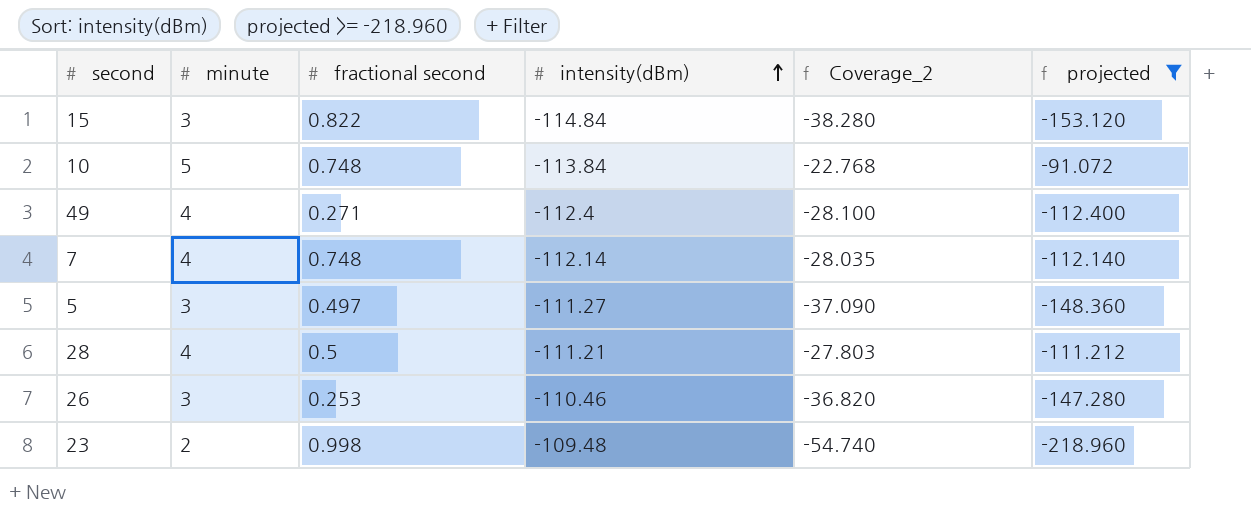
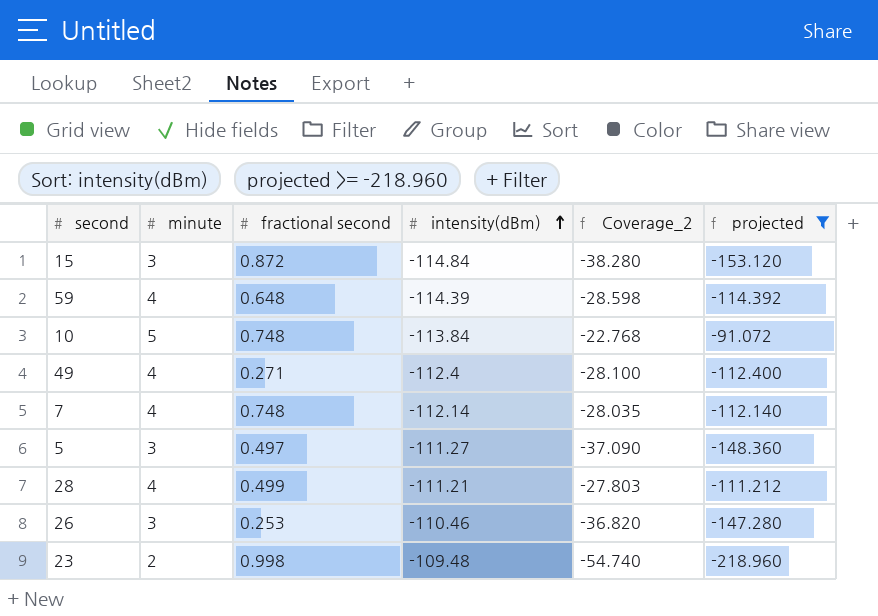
15 | fractional second: 0.822 -> 0.872
row 59: none -> 4 | 0.648 | -114.39 | -28.598 | -114.392
28 | fractional second: 0.5 -> 0.499

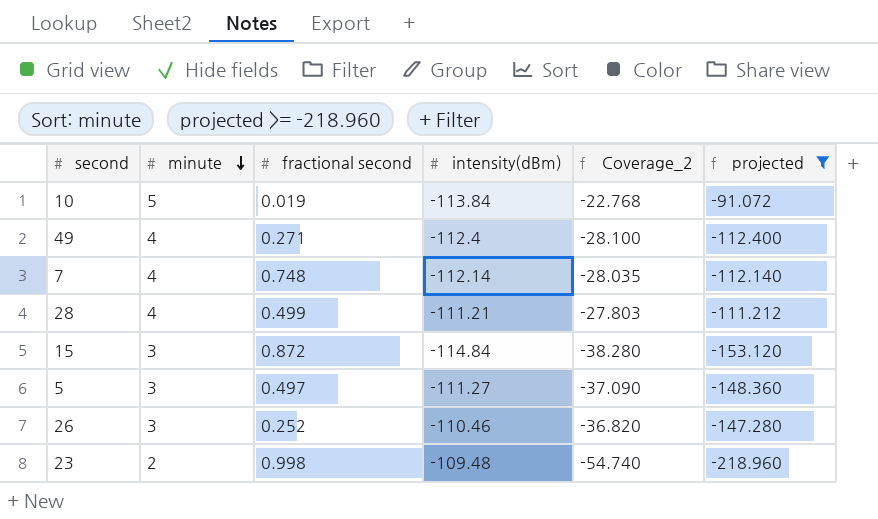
row order: intensity(dBm) ascending -> minute descending
row 59: 4 | 0.648 | -114.39 | -28.598 | -114.392 -> none
10 | fractional second: 0.748 -> 0.019
26 | fractional second: 0.253 -> 0.252

